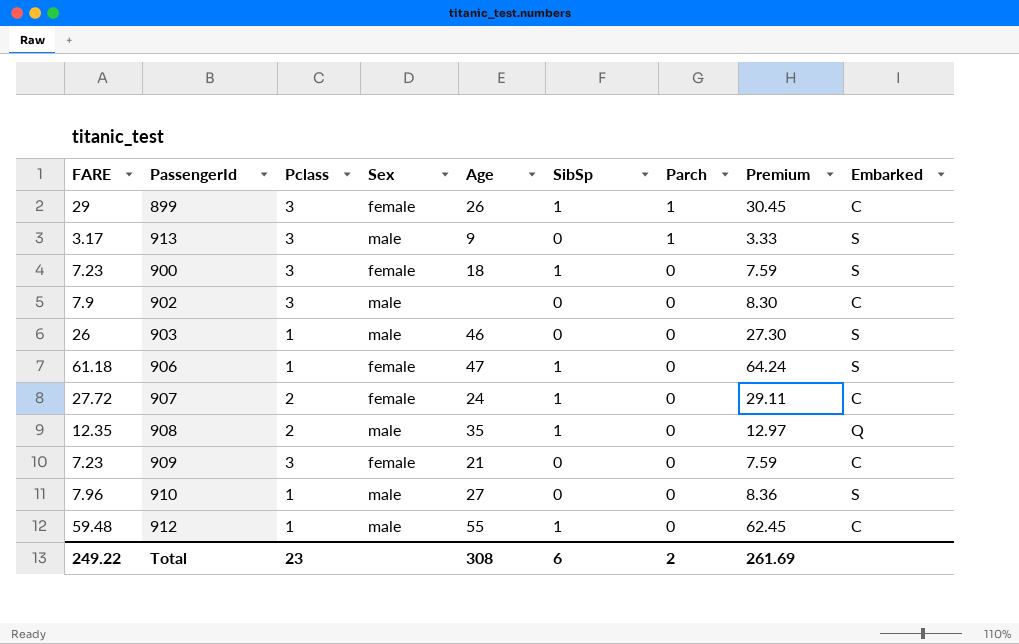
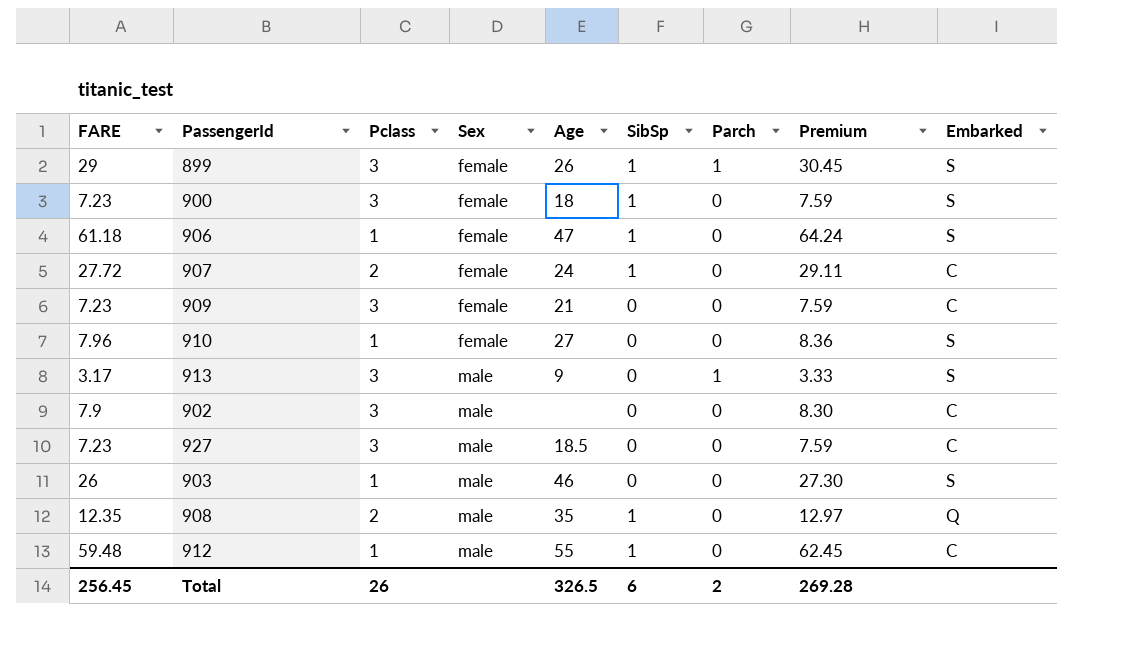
row order: Parch descending -> Sex ascending
899 | Embarked: C -> S
910 | Sex: male -> female
row 927: none -> 7.23 | 3 | male | 18.5 | 0 | 0 | 7.59 | C
Total | FARE: 249.22 -> 256.45
Total | Pclass: 23 -> 26
Total | Age: 308 -> 326.5
Total | Premium: 261.69 -> 269.28

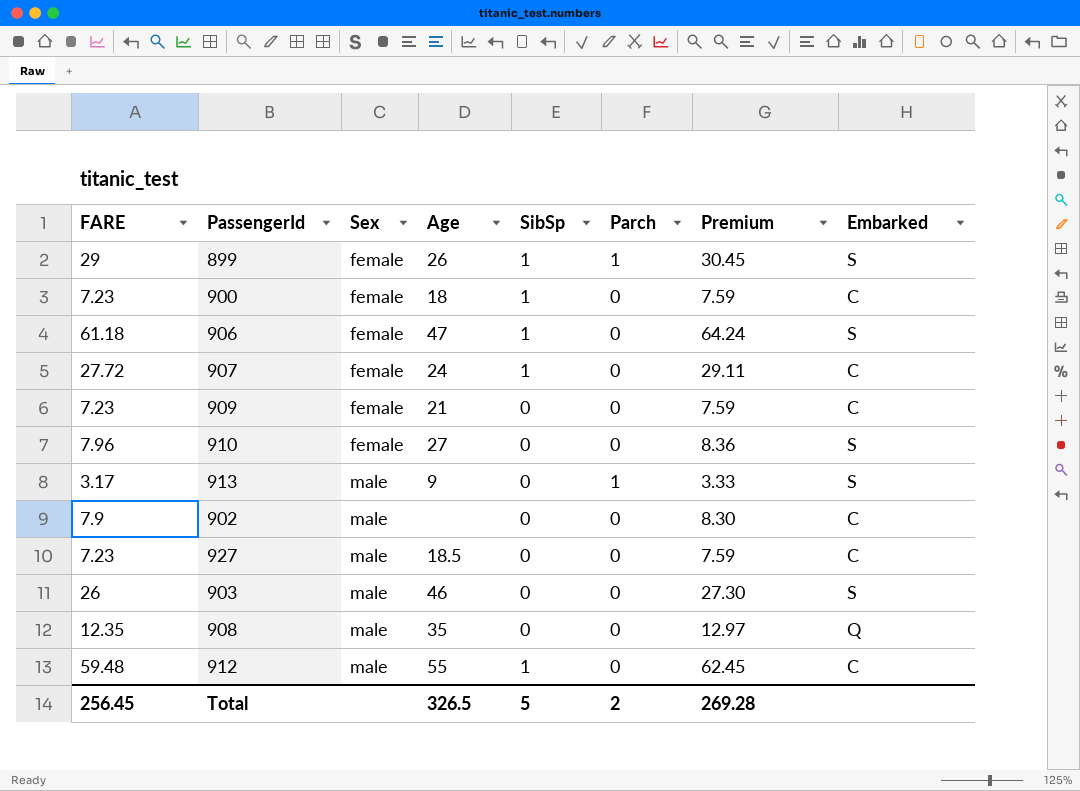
column Pclass | position: 3 -> none
900 | Embarked: S -> C
908 | SibSp: 1 -> 0
Total | SibSp: 6 -> 5

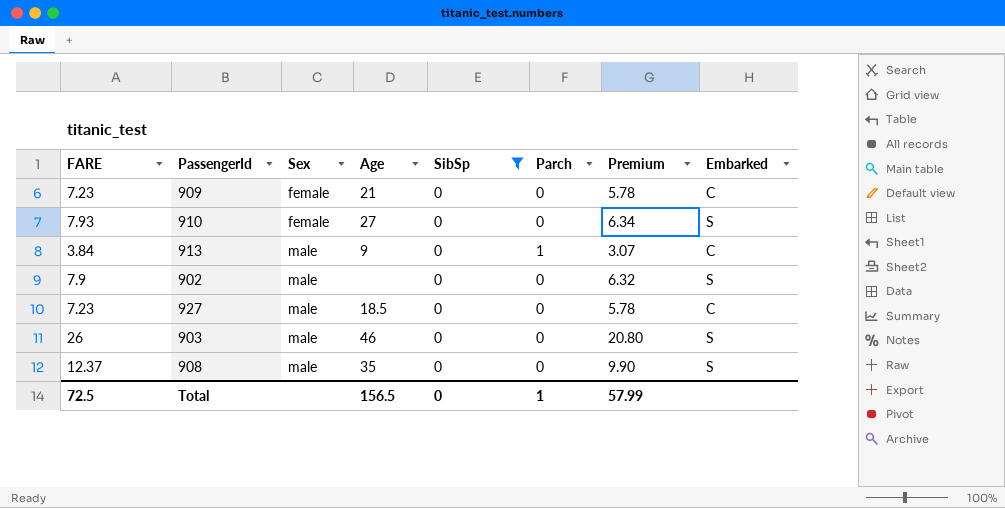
filter: none -> SibSp = 0
column Premium | formula: [FARE] * 1.05 -> [FARE] * 0.8
910 | FARE: 7.96 -> 7.93
913 | FARE: 3.17 -> 3.84
913 | Embarked: S -> C
902 | Embarked: C -> S
908 | FARE: 12.35 -> 12.37
908 | Embarked: Q -> S
Total | FARE: 256.45 -> 72.5
Total | Age: 326.5 -> 156.5
Total | SibSp: 5 -> 0
Total | Parch: 2 -> 1
Total | Premium: 269.28 -> 57.99

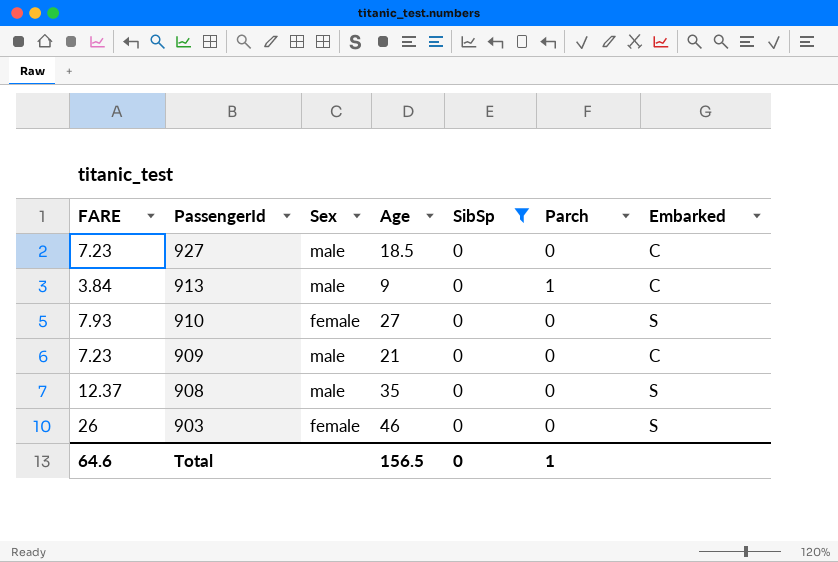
row order: Sex ascending -> PassengerId descending
column Premium | formula: [FARE] * 0.8 -> none
row 902: 7.9 | male | none | 0 | 0 | 6.32 | S -> none
909 | Sex: female -> male
903 | Sex: male -> female
Total | FARE: 72.5 -> 64.6

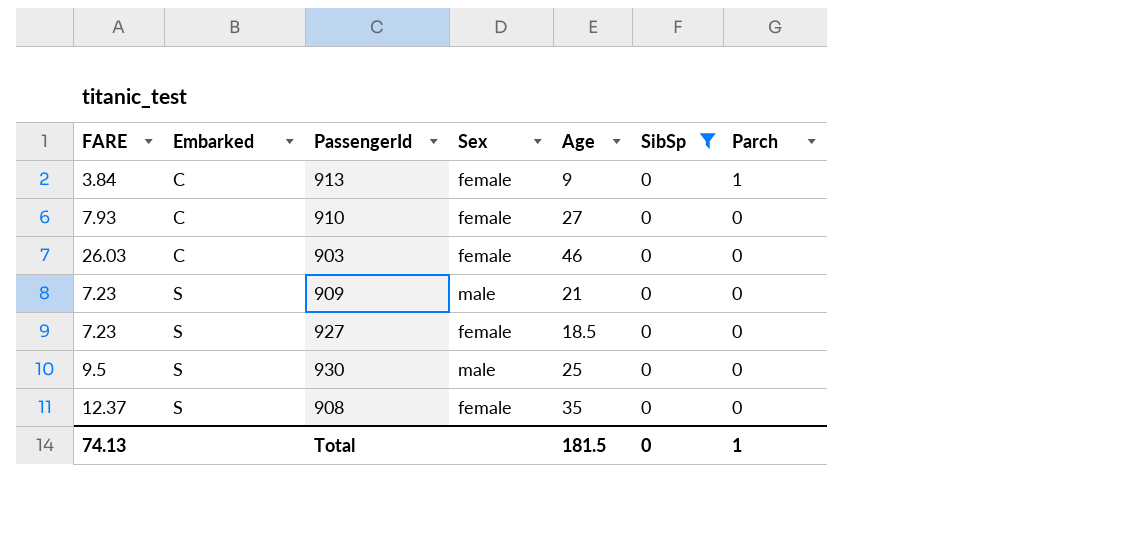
row order: PassengerId descending -> Embarked ascending
column Embarked | position: 7 -> 2
913 | Sex: male -> female
910 | Embarked: S -> C
903 | FARE: 26 -> 26.03
903 | Embarked: S -> C
909 | Embarked: C -> S
927 | Embarked: C -> S
927 | Sex: male -> female
row 930: none -> 9.5 | S | male | 25 | 0 | 0
908 | Sex: male -> female
Total | FARE: 64.6 -> 74.13
Total | Age: 156.5 -> 181.5

